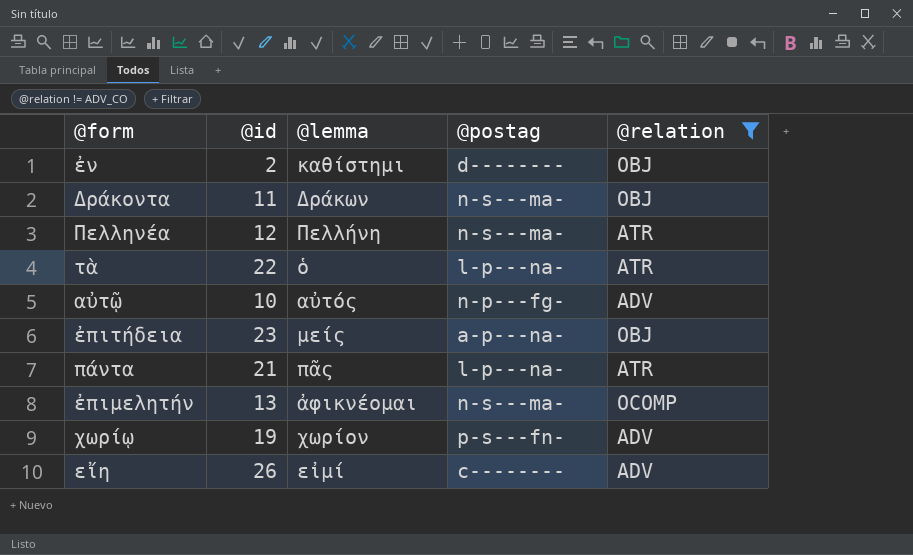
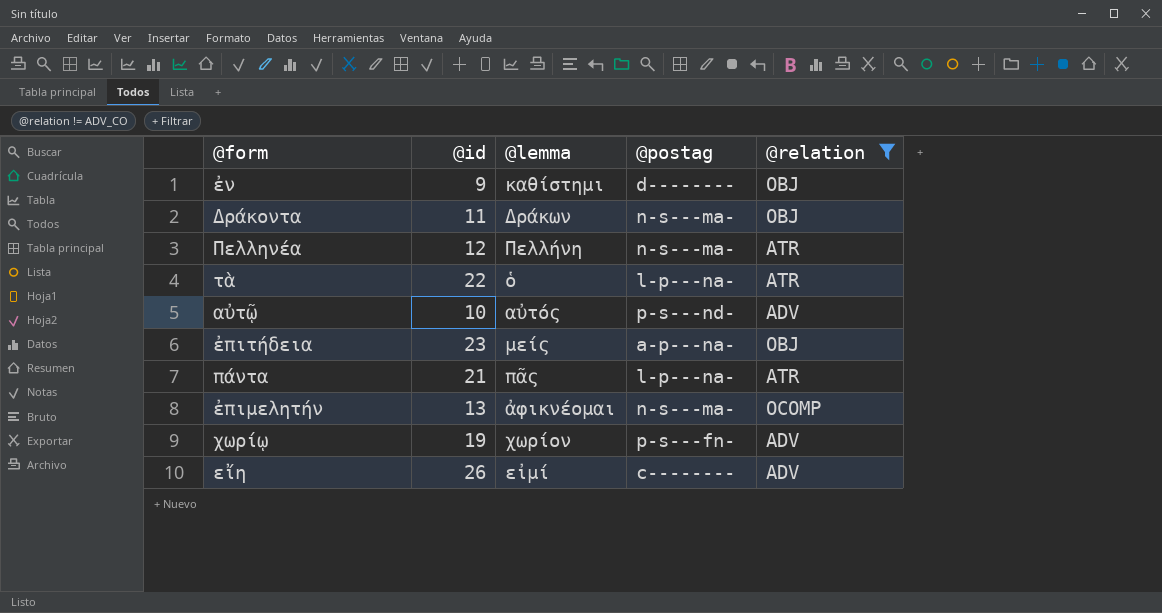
ἐν | @id: 2 -> 9
αὐτῷ | @postag: n-p---fg- -> p-s---nd-

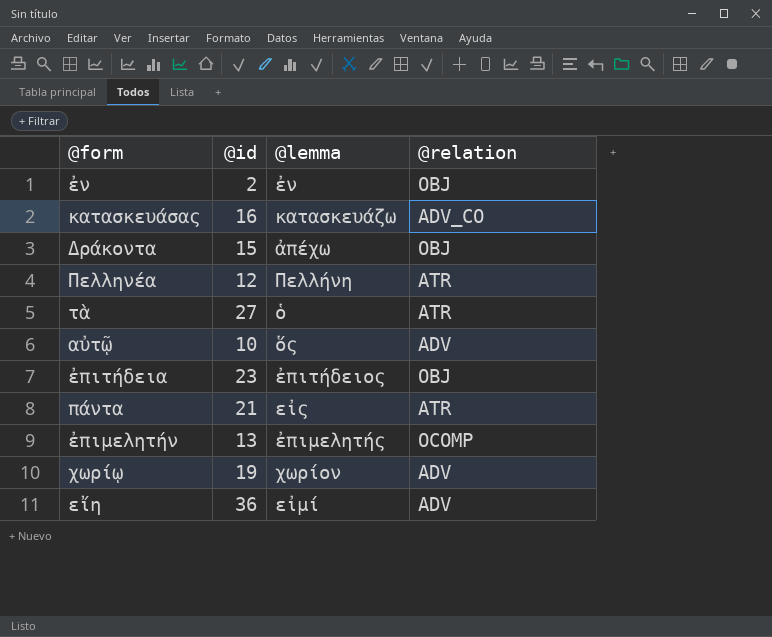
filter: @relation != ADV_CO -> none
column @postag | position: 4 -> none
ἐν | @id: 9 -> 2
ἐν | @lemma: καθίστημι -> ἐν
Δράκοντα | @id: 11 -> 15
Δράκοντα | @lemma: Δράκων -> ἀπέχω
τὰ | @id: 22 -> 27
αὐτῷ | @lemma: αὐτός -> ὅς
ἐπιτήδεια | @lemma: μείς -> ἐπιτήδειος
πάντα | @lemma: πᾶς -> εἰς
ἐπιμελητήν | @lemma: ἀφικνέομαι -> ἐπιμελητής
εἴη | @id: 26 -> 36

